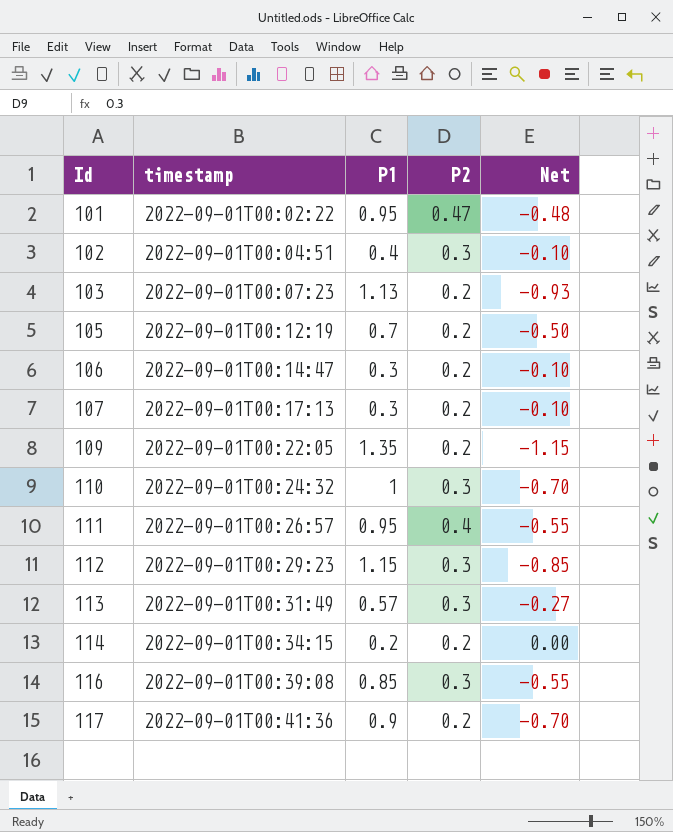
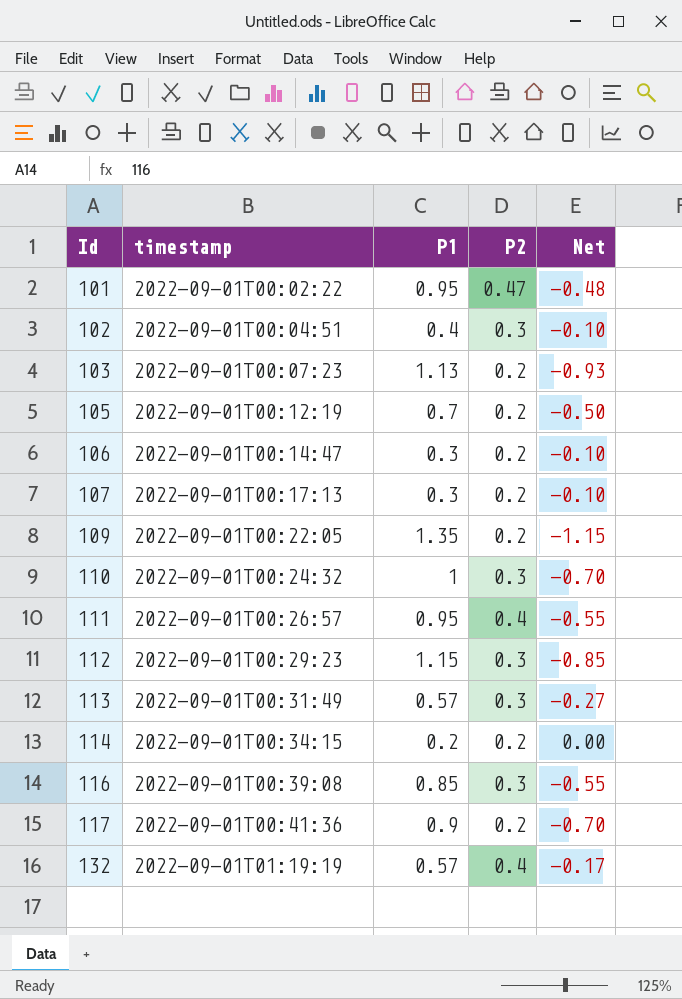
row 132: none -> 2022-09-01T01:19:19 | 0.57 | 0.4 | -0.17

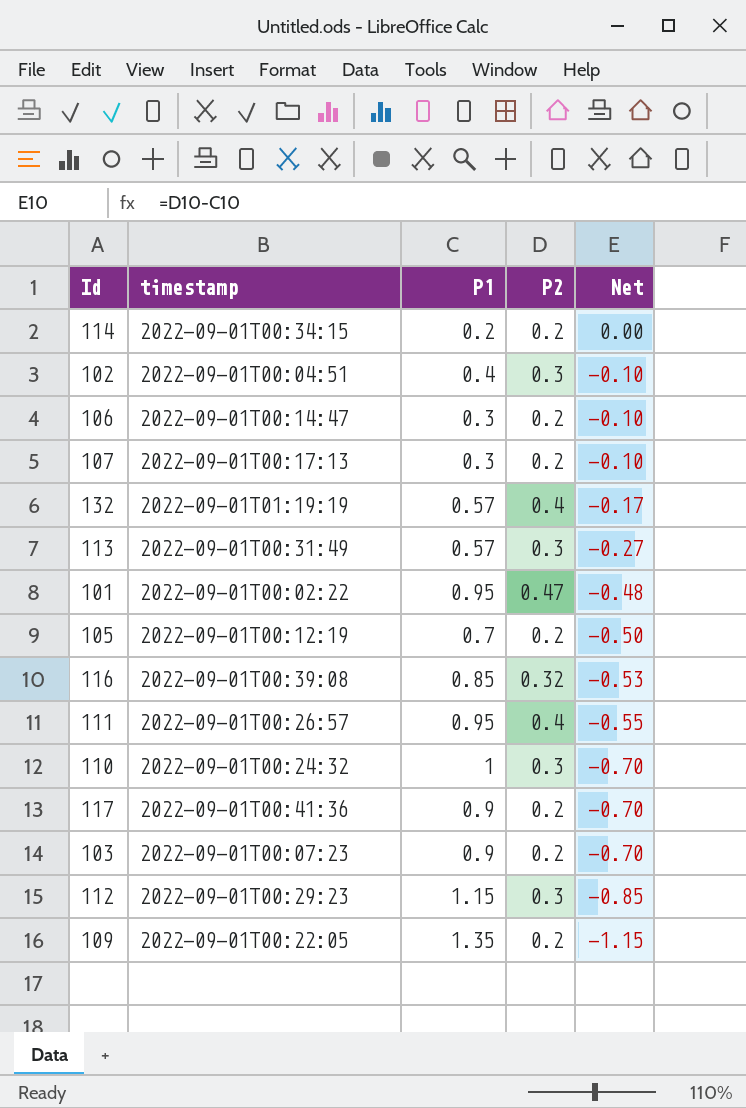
row order: Id ascending -> Net descending
116 | P2: 0.3 -> 0.32
116 | Net: -0.55 -> -0.53
103 | P1: 1.13 -> 0.9
103 | Net: -0.93 -> -0.70

